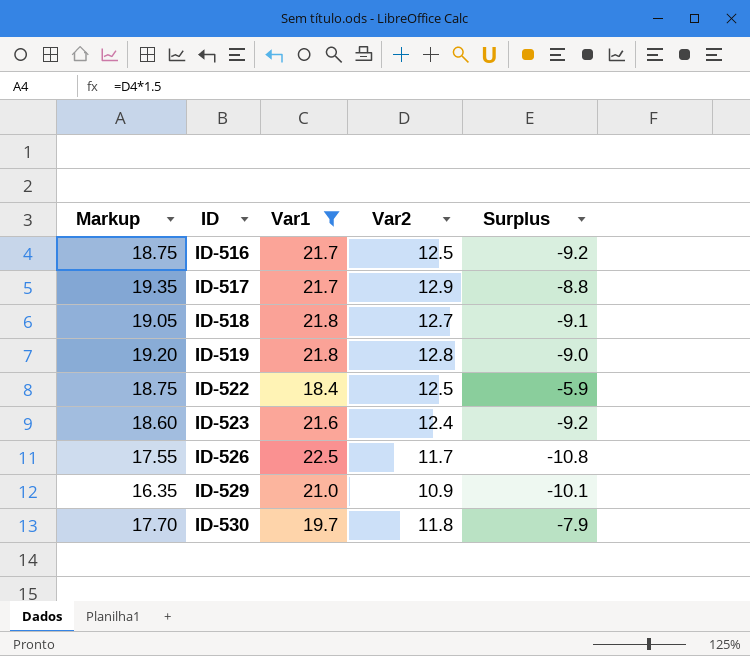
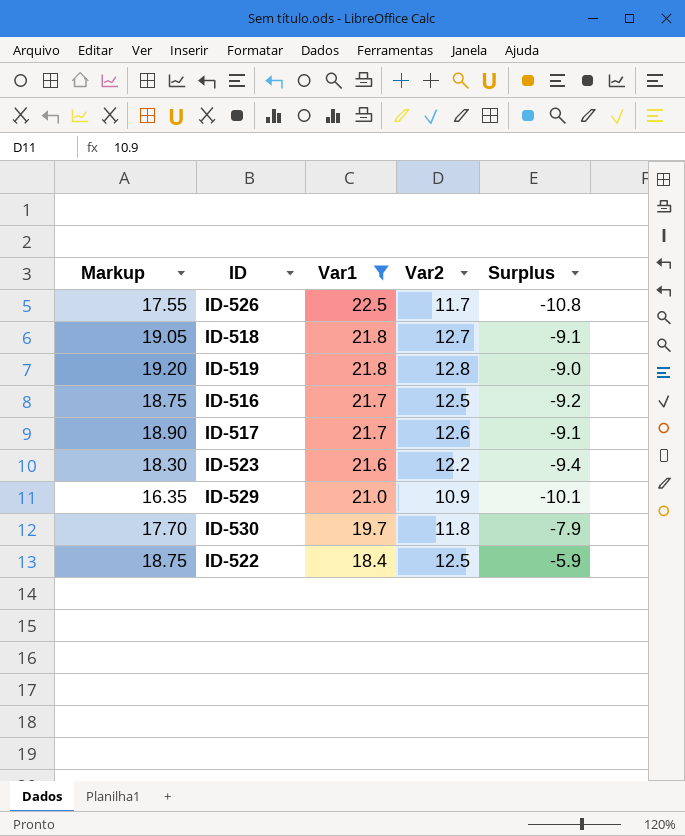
row order: ID ascending -> Var1 descending
ID-517 | Markup: 19.35 -> 18.90
ID-517 | Var2: 12.9 -> 12.6
ID-517 | Surplus: -8.8 -> -9.1
ID-523 | Markup: 18.60 -> 18.30
ID-523 | Var2: 12.4 -> 12.2
ID-523 | Surplus: -9.2 -> -9.4

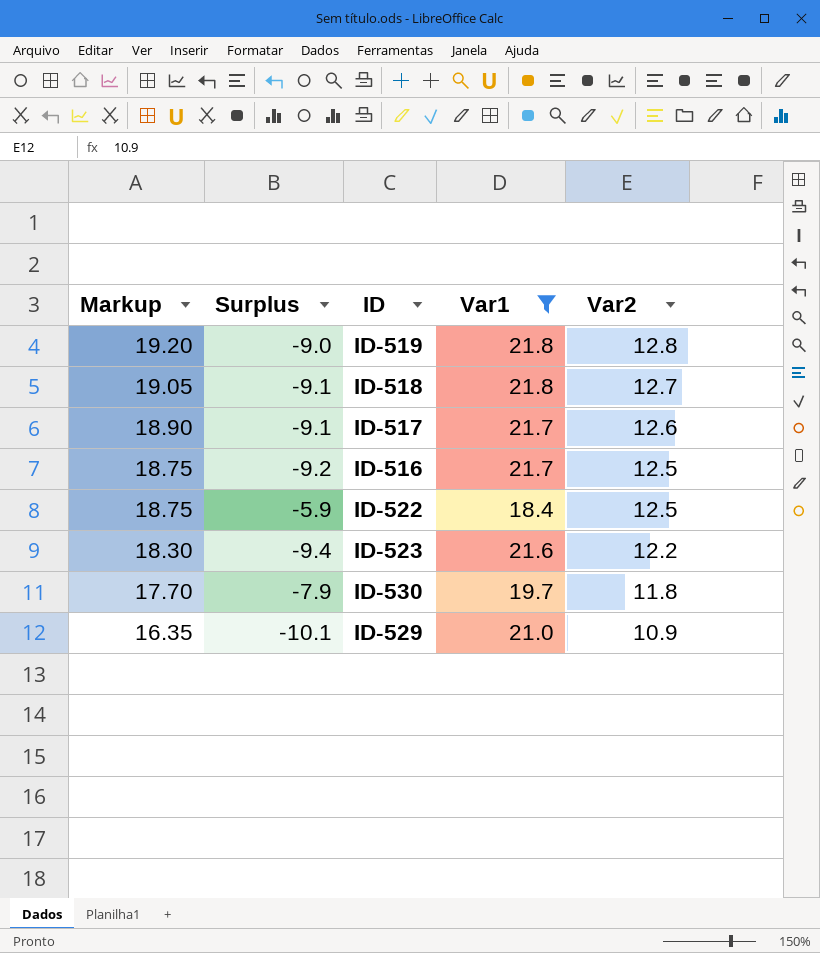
row order: Var1 descending -> Markup descending
column Surplus | position: 5 -> 2
row ID-526: 17.55 | 22.5 | 11.7 | -10.8 -> none

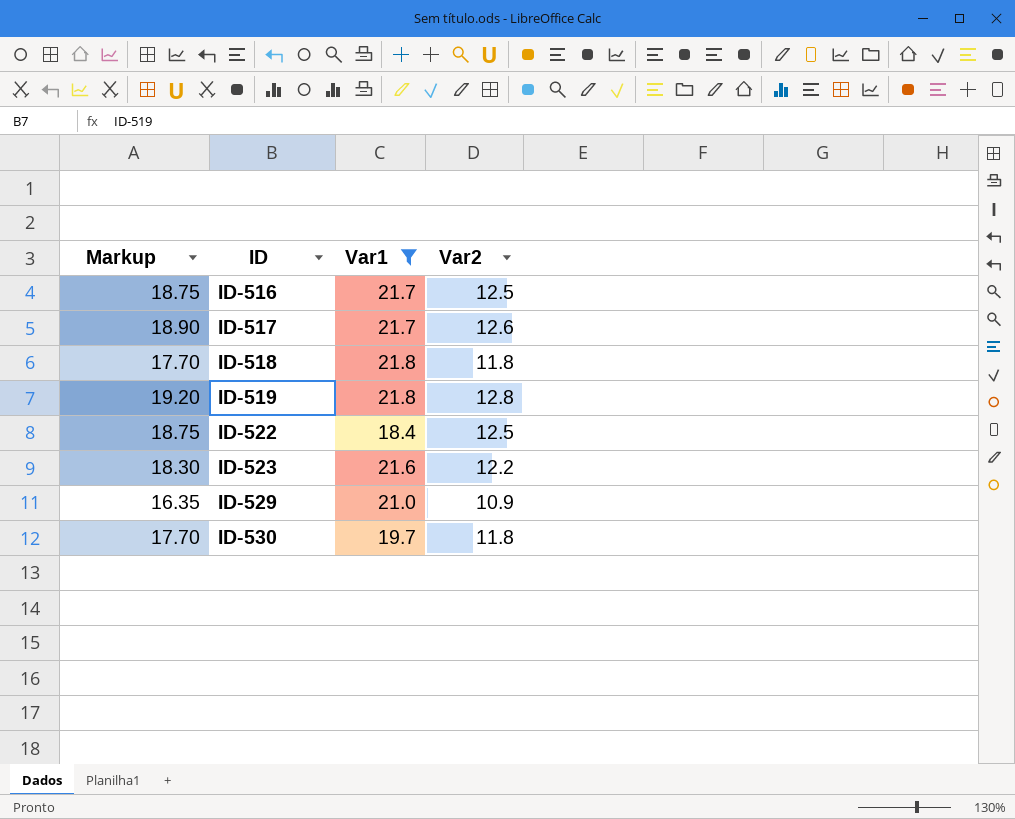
row order: Markup descending -> ID ascending
column Surplus | formula: [Var2] - [Var1] -> none
ID-518 | Markup: 19.05 -> 17.70
ID-518 | Var2: 12.7 -> 11.8

